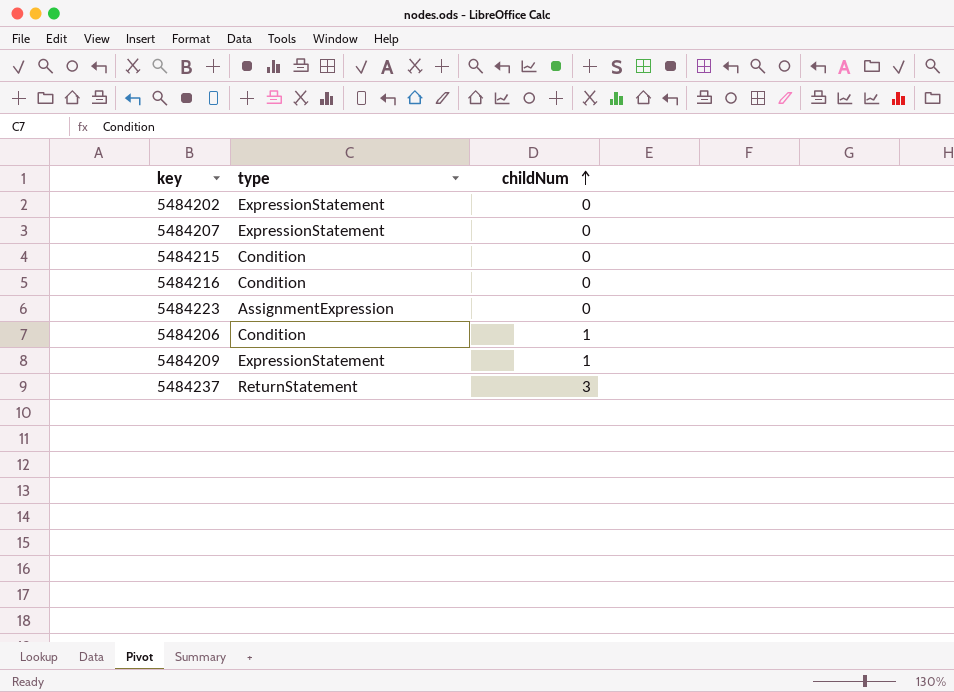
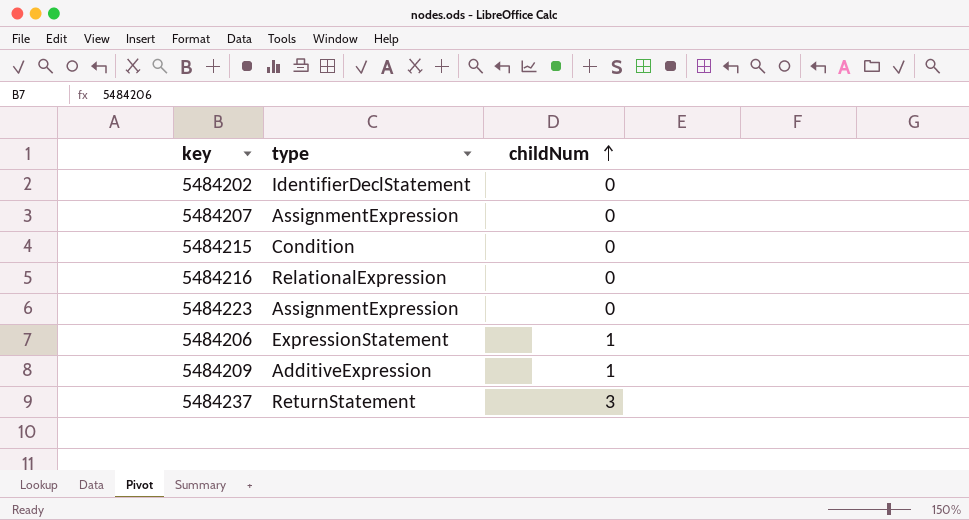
5484202 | type: ExpressionStatement -> IdentifierDeclStatement
5484207 | type: ExpressionStatement -> AssignmentExpression
5484216 | type: Condition -> RelationalExpression
5484206 | type: Condition -> ExpressionStatement
5484209 | type: ExpressionStatement -> AdditiveExpression

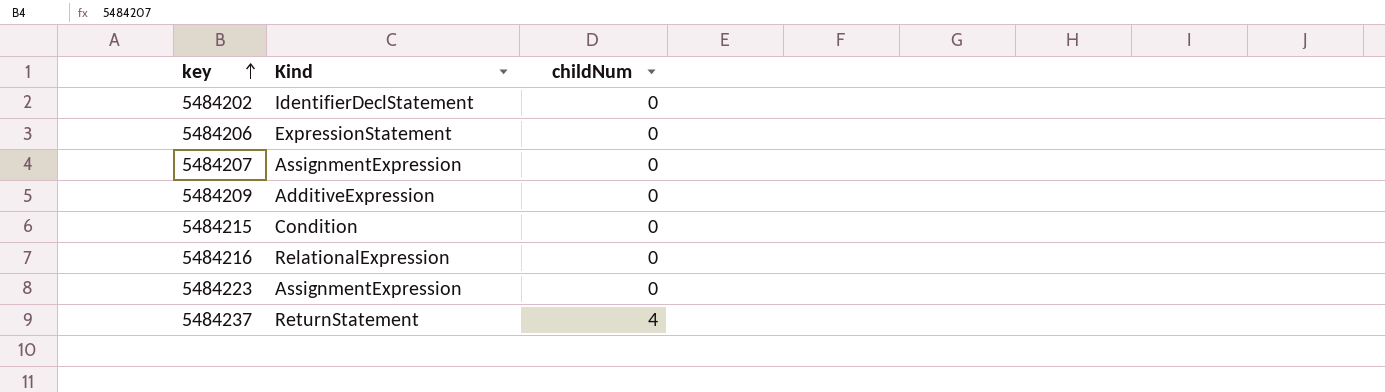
row order: childNum ascending -> key ascending
column name: type -> Kind
5484206 | childNum: 1 -> 0
5484209 | childNum: 1 -> 0
5484237 | childNum: 3 -> 4

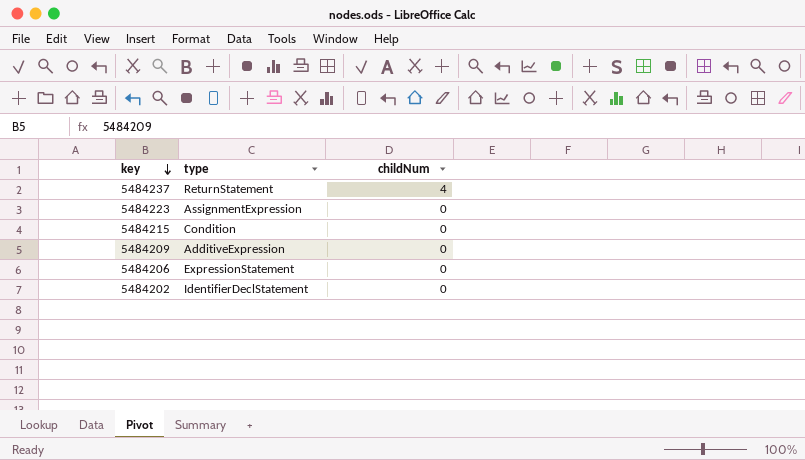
row order: key ascending -> key descending
column name: Kind -> type
row 5484207: AssignmentExpression | 0 -> none
row 5484216: RelationalExpression | 0 -> none

